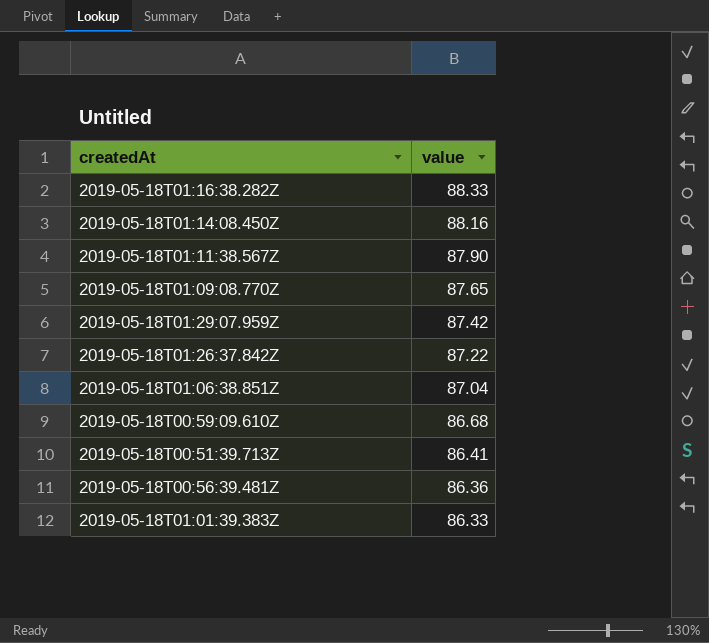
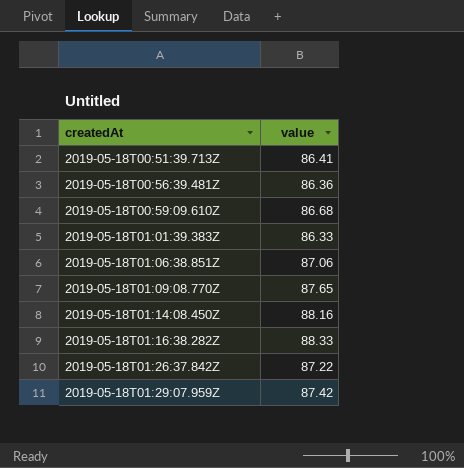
row order: value descending -> createdAt ascending
row 2019-05-18T01:11:38.567Z: 87.90 -> none
2019-05-18T01:06:38.851Z | value: 87.04 -> 87.06

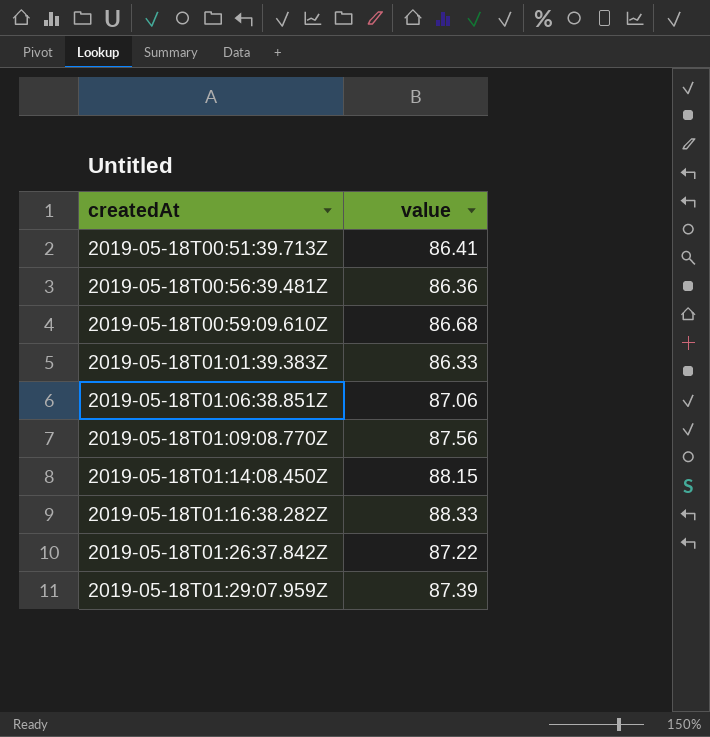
2019-05-18T01:09:08.770Z | value: 87.65 -> 87.56
2019-05-18T01:14:08.450Z | value: 88.16 -> 88.15
2019-05-18T01:29:07.959Z | value: 87.42 -> 87.39

